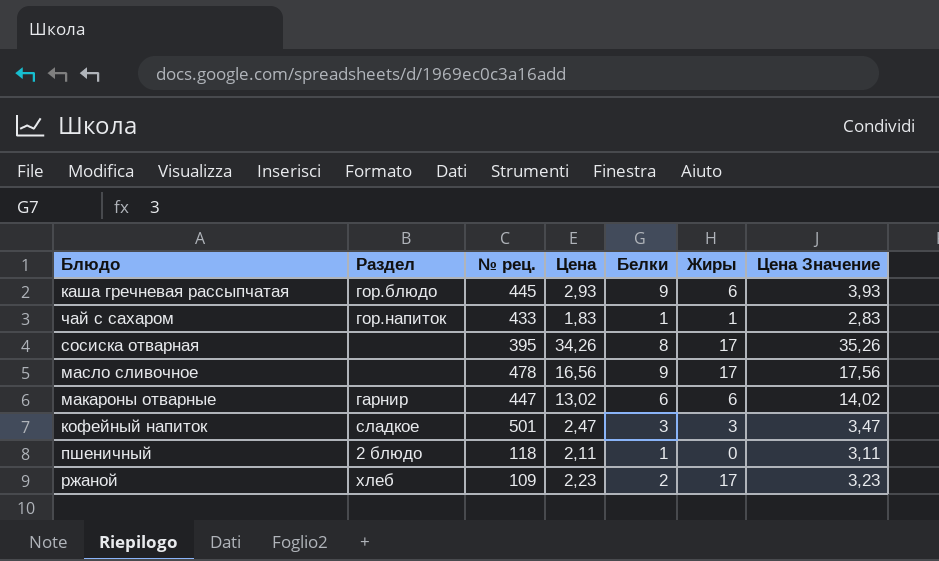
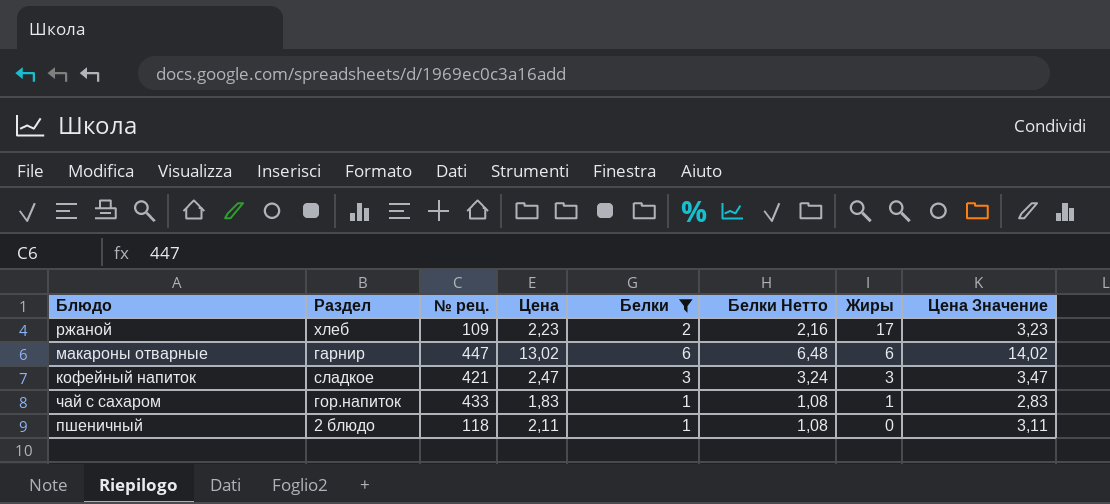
filter: none -> Белки <= 6
row order: none -> Жиры descending
column Белки Нетто | formula: none -> [Белки] * 1,08
кофейный напиток | № рец.: 501 -> 421

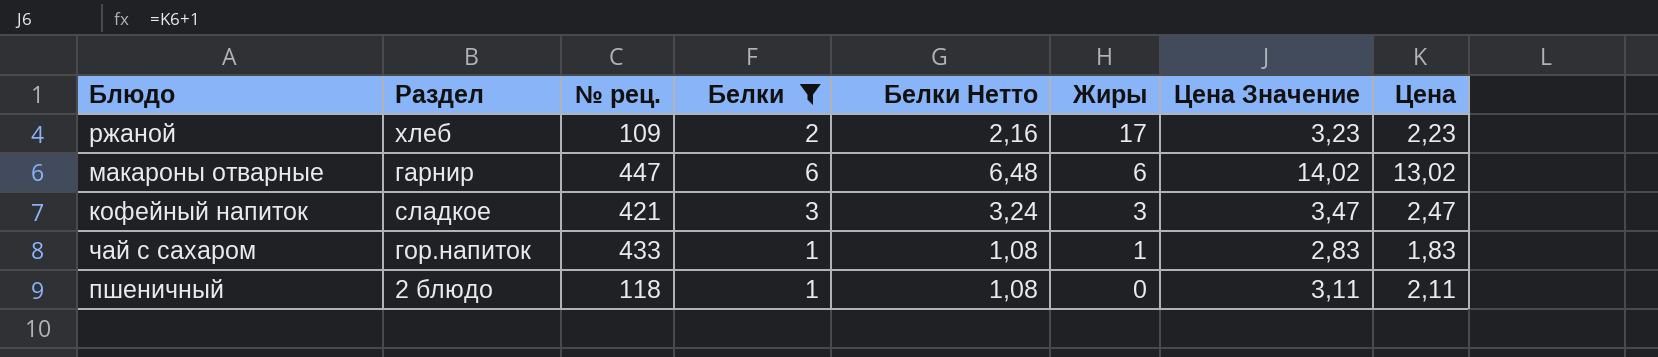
column Цена | position: 4 -> 8

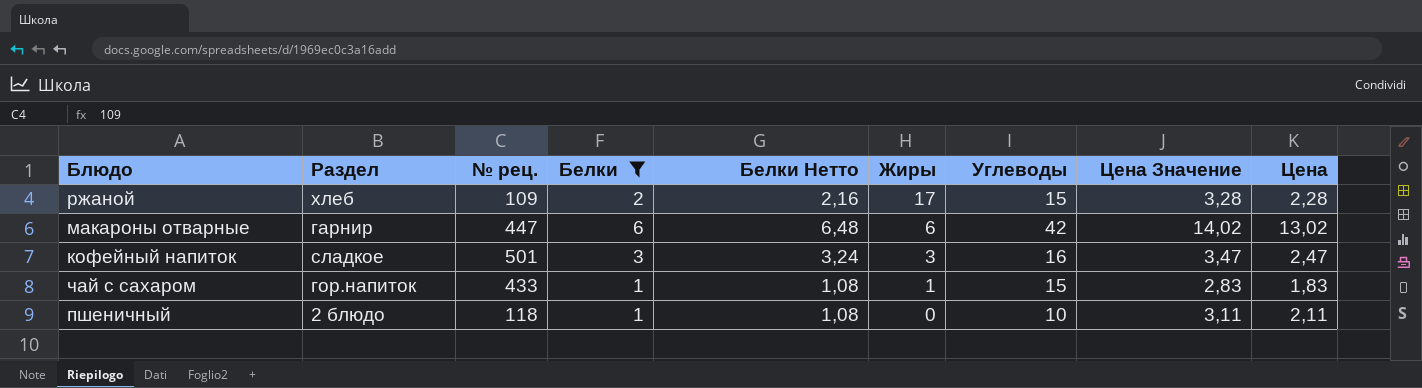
column Углеводы | position: none -> 7
ржаной | Цена Значение: 3,23 -> 3,28
ржаной | Цена: 2,23 -> 2,28
кофейный напиток | № рец.: 421 -> 501

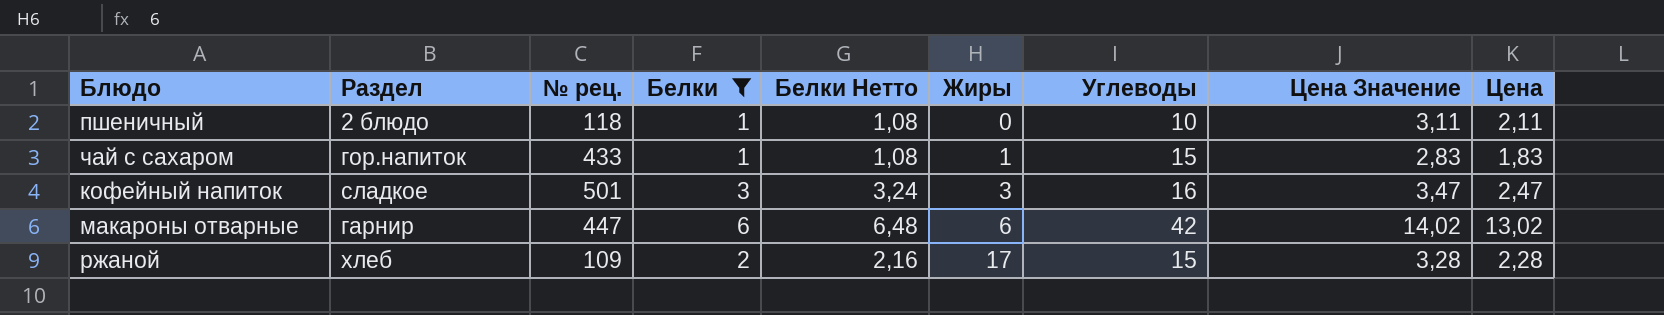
row order: Жиры descending -> Жиры ascending

